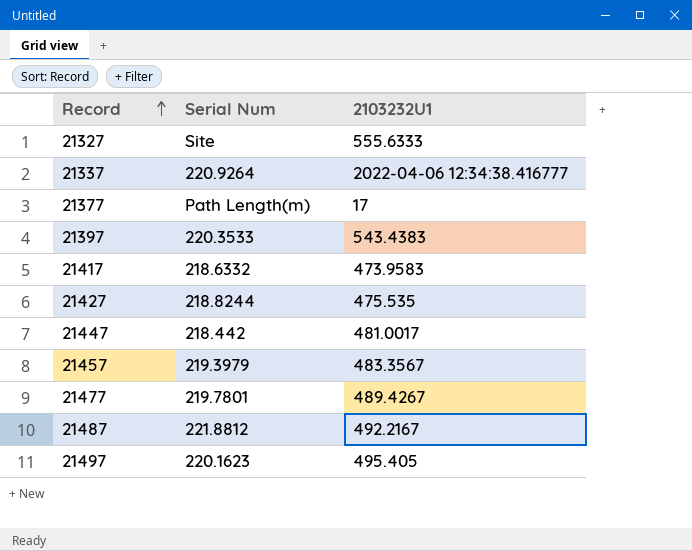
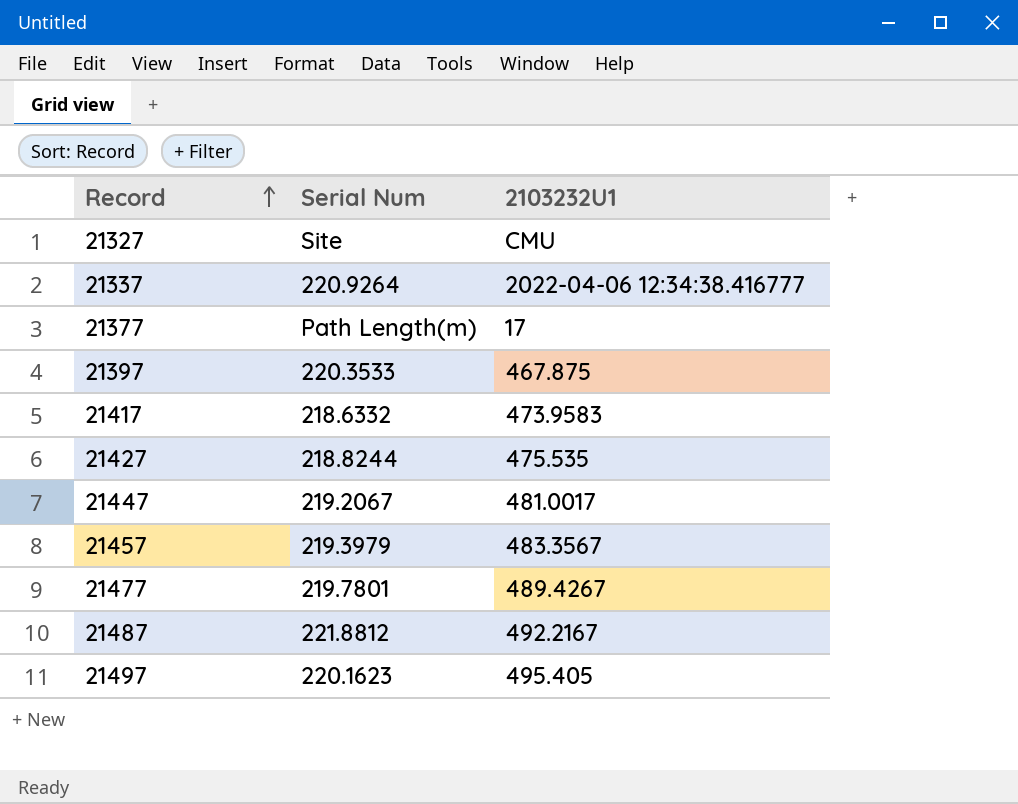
21327 | 2103232U1: 555.6333 -> CMU
21397 | 2103232U1: 543.4383 -> 467.875
21447 | Serial Num: 218.442 -> 219.2067

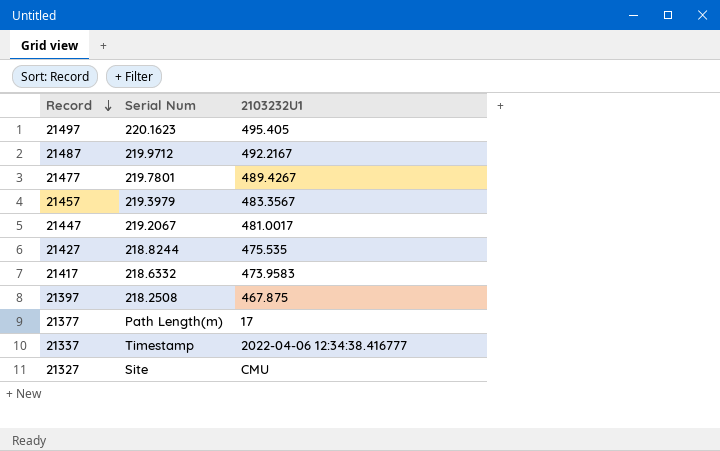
row order: Record ascending -> Record descending
21487 | Serial Num: 221.8812 -> 219.9712
21397 | Serial Num: 220.3533 -> 218.2508
21337 | Serial Num: 220.9264 -> Timestamp

